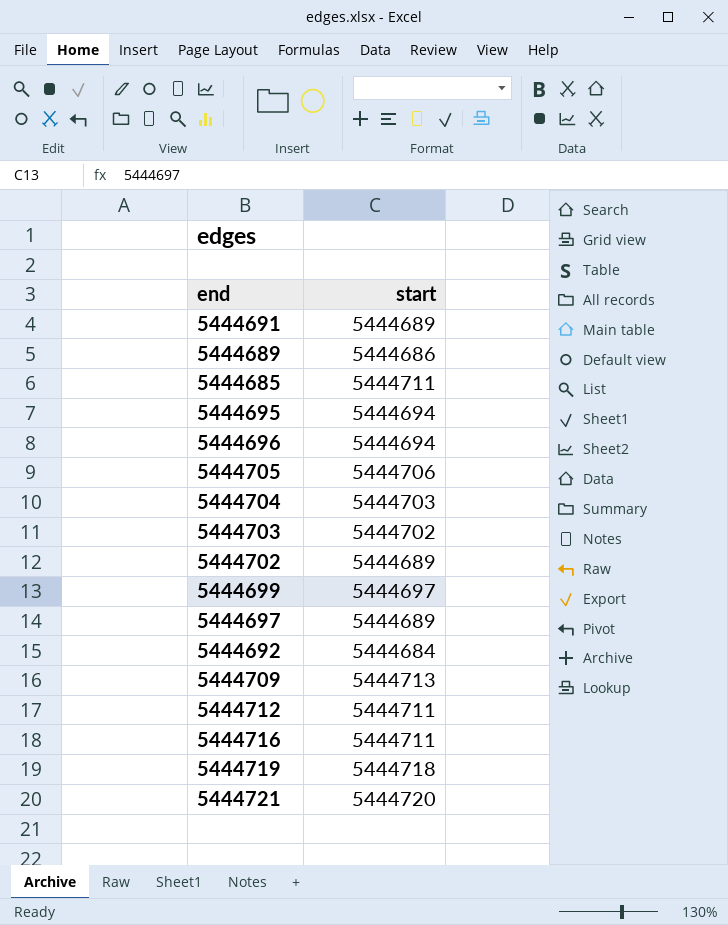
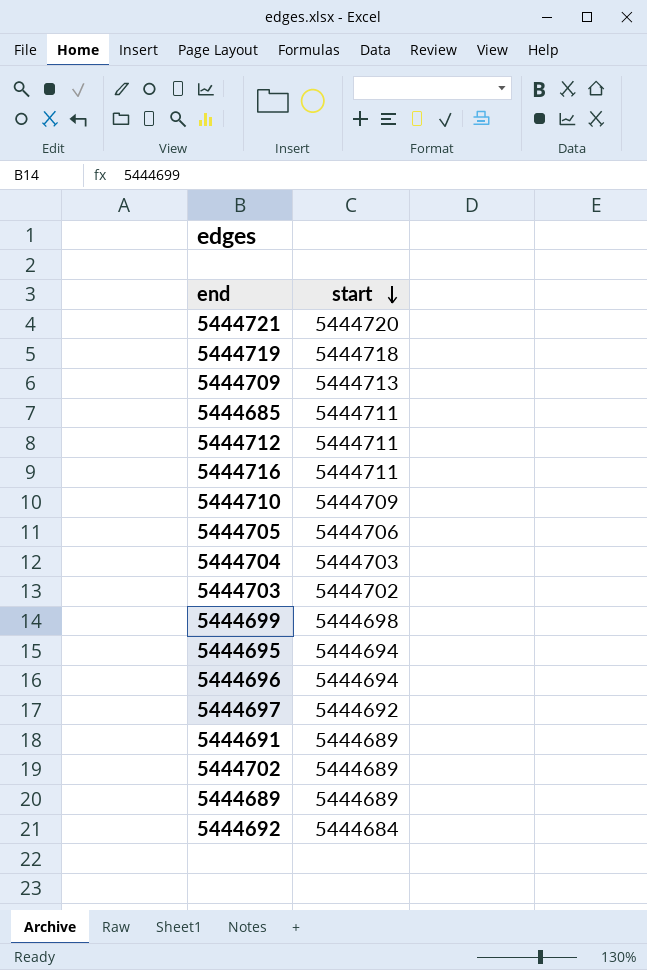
row order: none -> start descending
row 5444710: none -> 5444709
5444699 | start: 5444697 -> 5444698
5444697 | start: 5444689 -> 5444692
5444689 | start: 5444686 -> 5444689

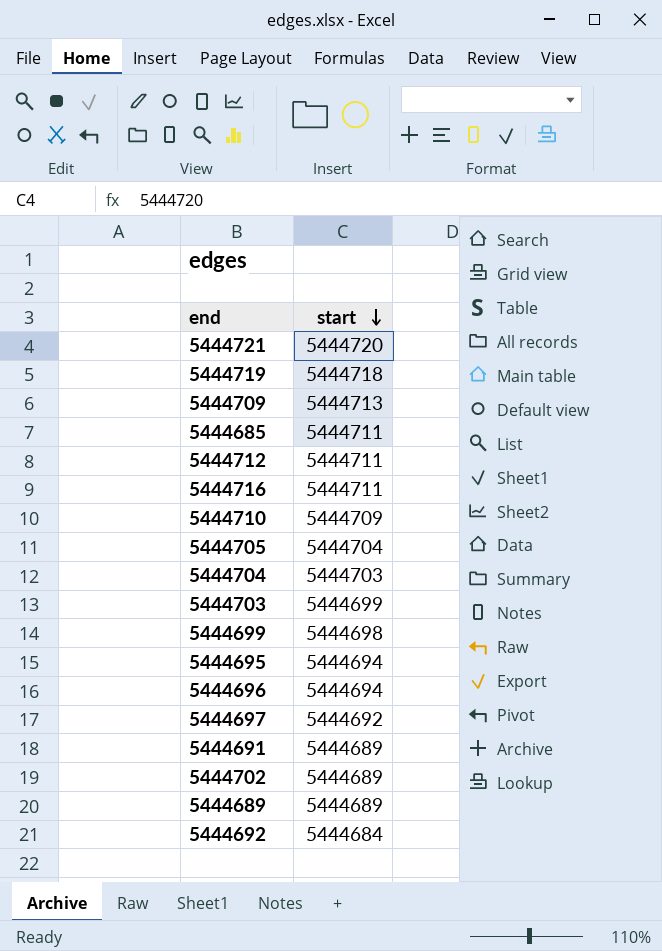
5444705 | start: 5444706 -> 5444704
5444703 | start: 5444702 -> 5444699

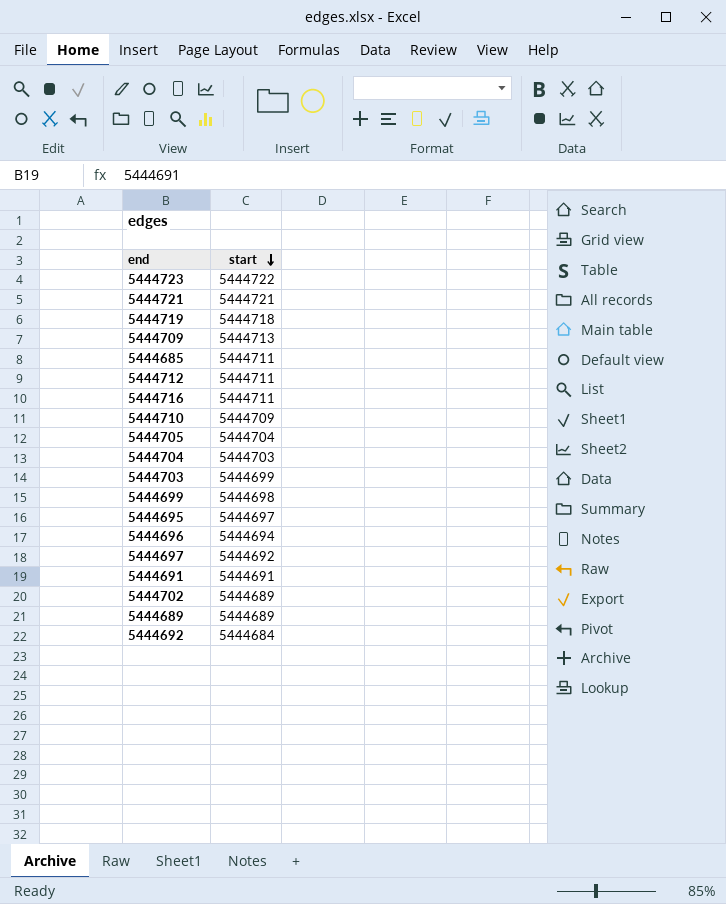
row 5444723: none -> 5444722
5444721 | start: 5444720 -> 5444721
5444695 | start: 5444694 -> 5444697
5444691 | start: 5444689 -> 5444691

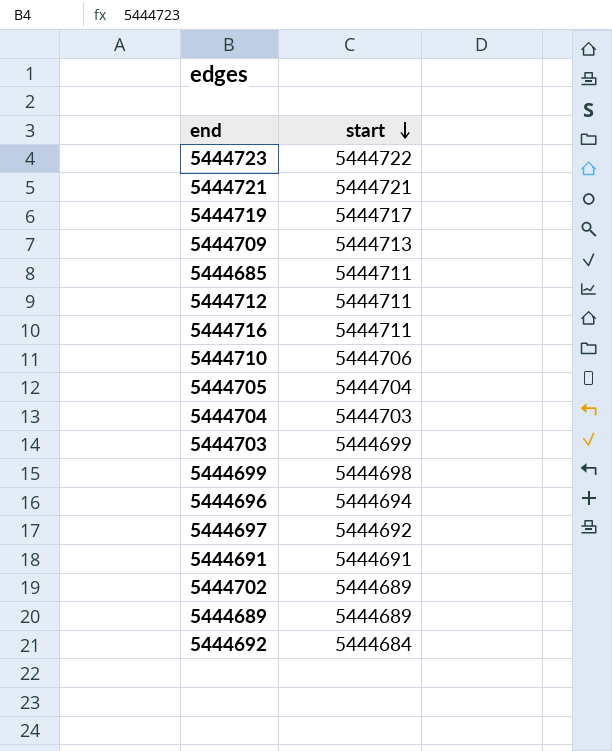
row 5444695: 5444697 -> none
5444719 | start: 5444718 -> 5444717
5444710 | start: 5444709 -> 5444706

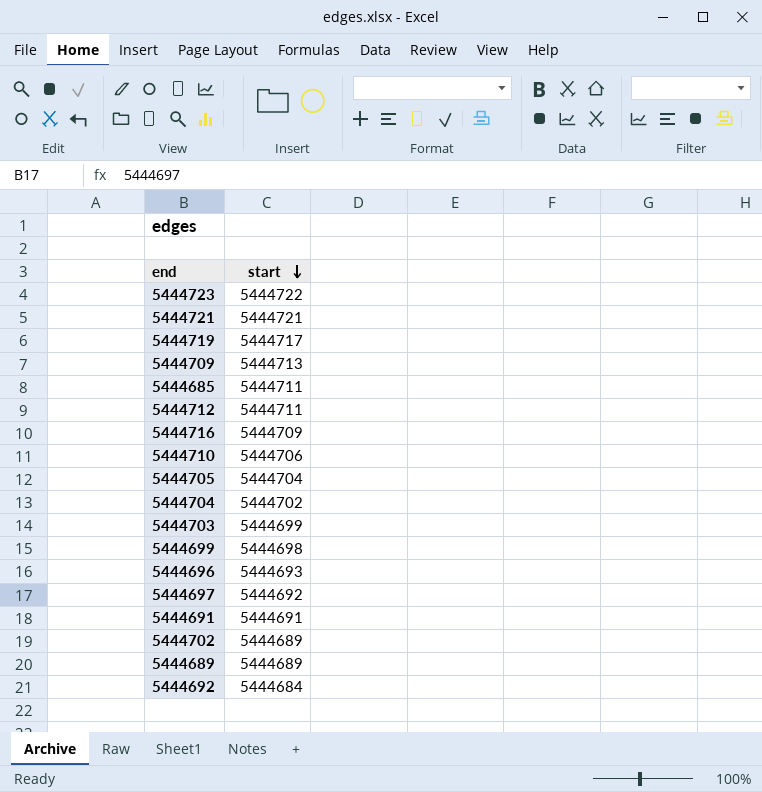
5444716 | start: 5444711 -> 5444709
5444704 | start: 5444703 -> 5444702
5444696 | start: 5444694 -> 5444693

